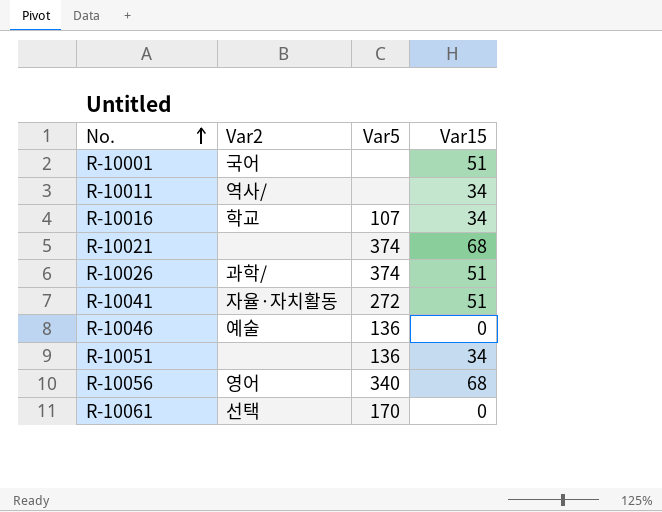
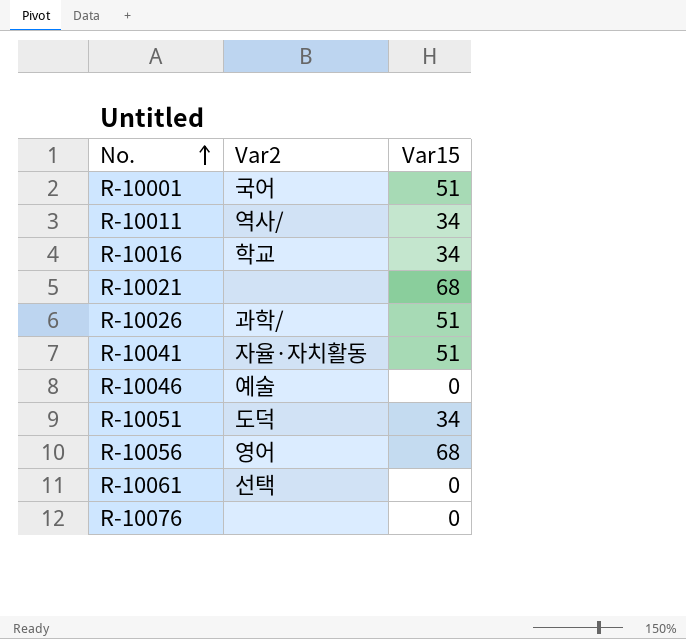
column Var5 | position: 3 -> none
R-10051 | Var2: none -> 도덕
row R-10076: none -> none | 0

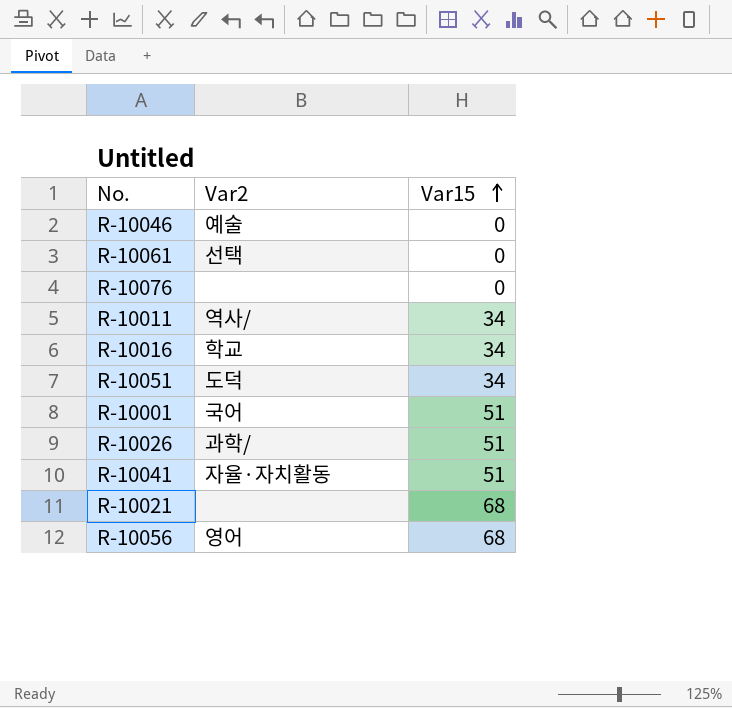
row order: No. ascending -> Var15 ascending

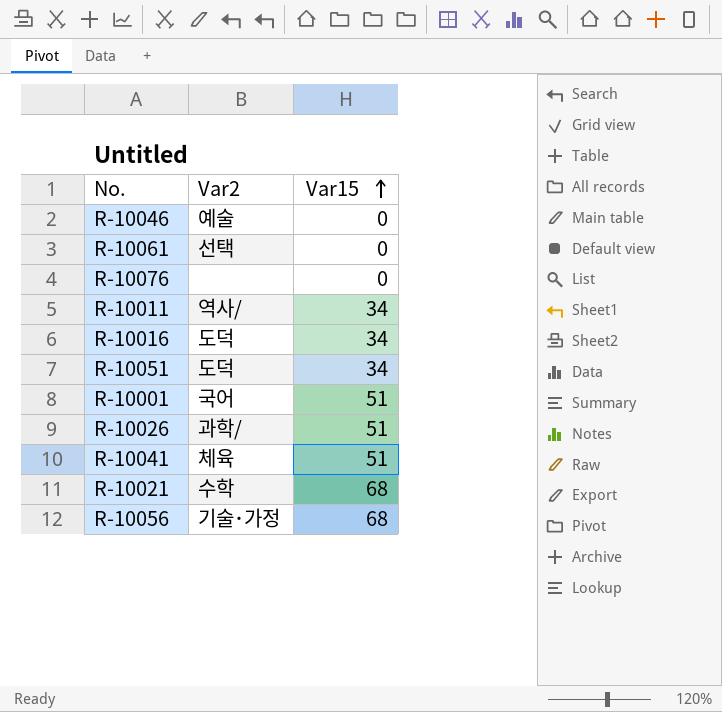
R-10016 | Var2: 학교 -> 도덕
R-10041 | Var2: 자율·자치활동 -> 체육
R-10021 | Var2: none -> 수학
R-10056 | Var2: 영어 -> 기술･가정

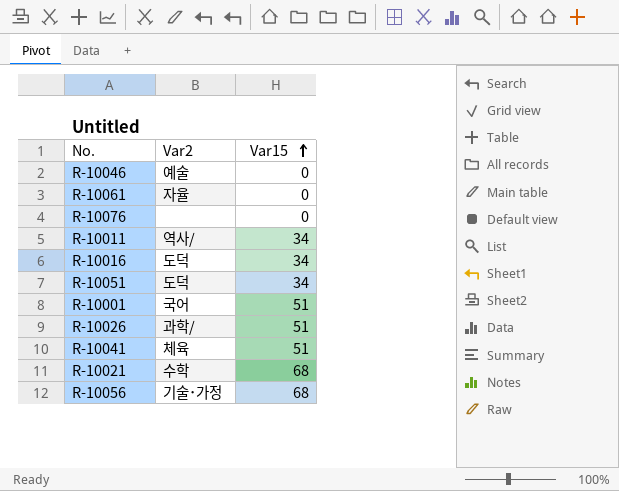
R-10061 | Var2: 선택 -> 자율

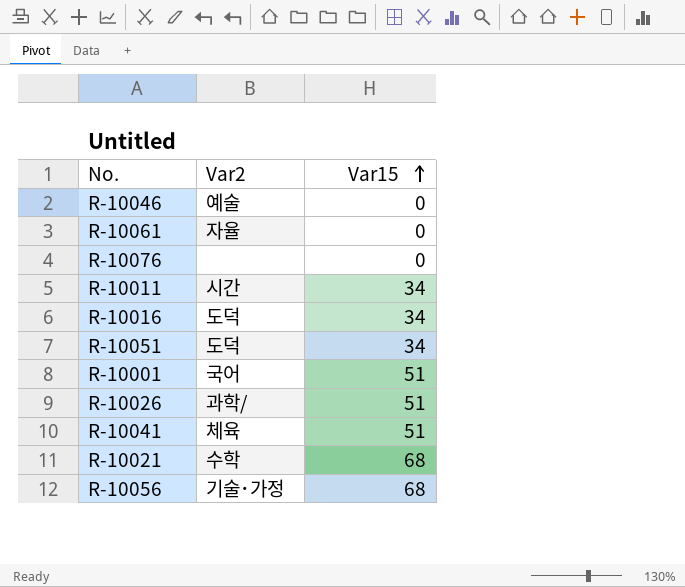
R-10011 | Var2: 역사/ -> 시간

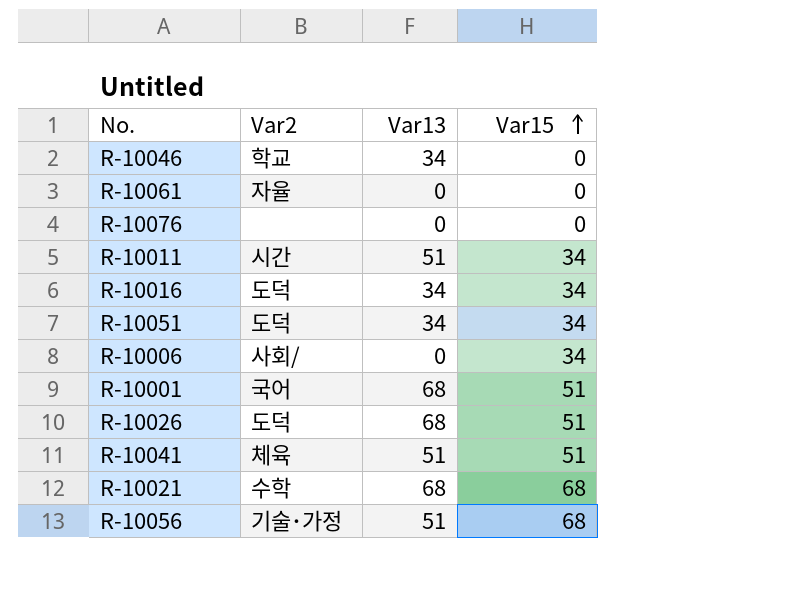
column Var13 | position: none -> 3
R-10046 | Var2: 예술 -> 학교
row R-10006: none -> 사회/ | 0 | 34
R-10026 | Var2: 과학/ -> 도덕

